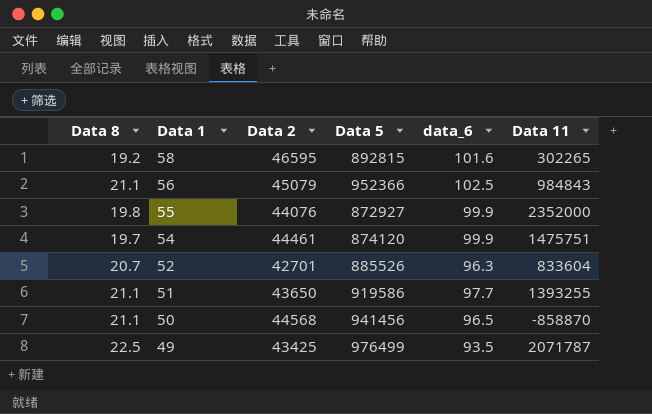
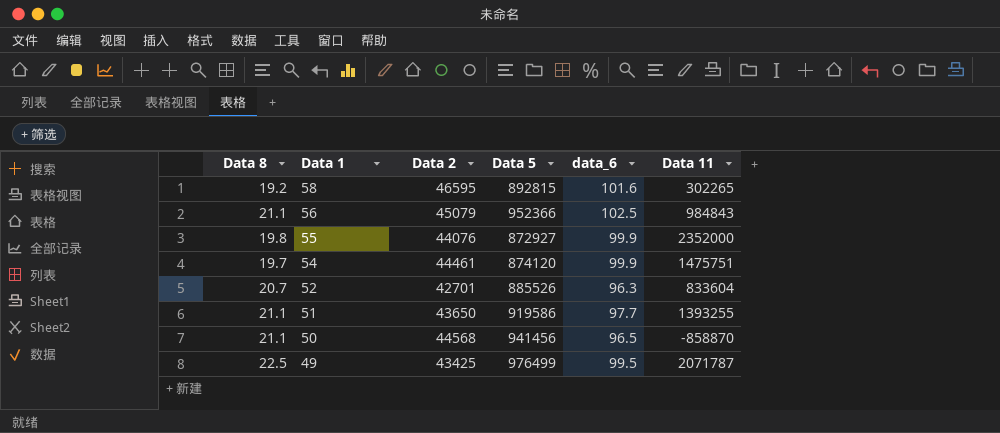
49 | data_6: 93.5 -> 99.5

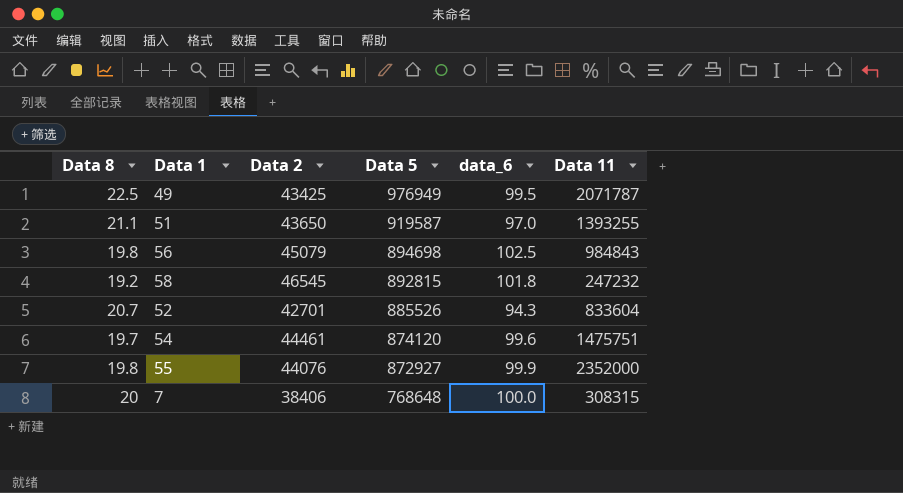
row order: Data 1 descending -> Data 5 descending
row 50: 21.1 | 44568 | 941456 | 96.5 | -858870 -> none
49 | Data 5: 976499 -> 976949
51 | Data 5: 919586 -> 919587
51 | data_6: 97.7 -> 97.0
56 | Data 8: 21.1 -> 19.8
56 | Data 5: 952366 -> 894698
58 | Data 2: 46595 -> 46545
58 | data_6: 101.6 -> 101.8
58 | Data 11: 302265 -> 247232
52 | data_6: 96.3 -> 94.3
54 | data_6: 99.9 -> 99.6
row 7: none -> 20 | 38406 | 768648 | 100.0 | 308315

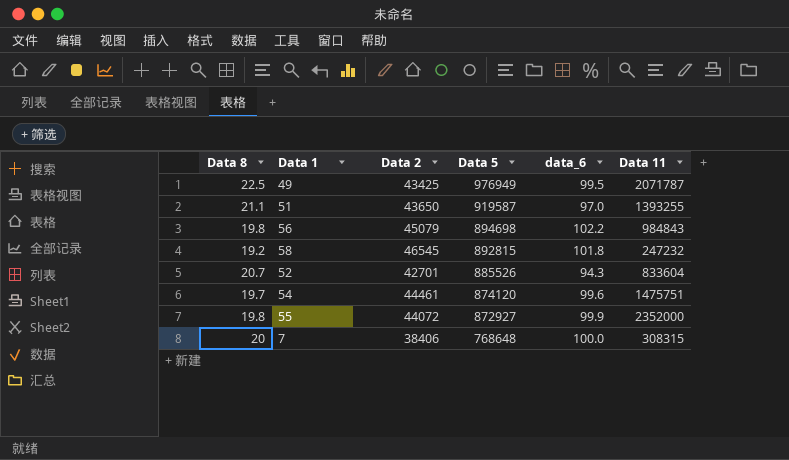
56 | data_6: 102.5 -> 102.2
55 | Data 2: 44076 -> 44072

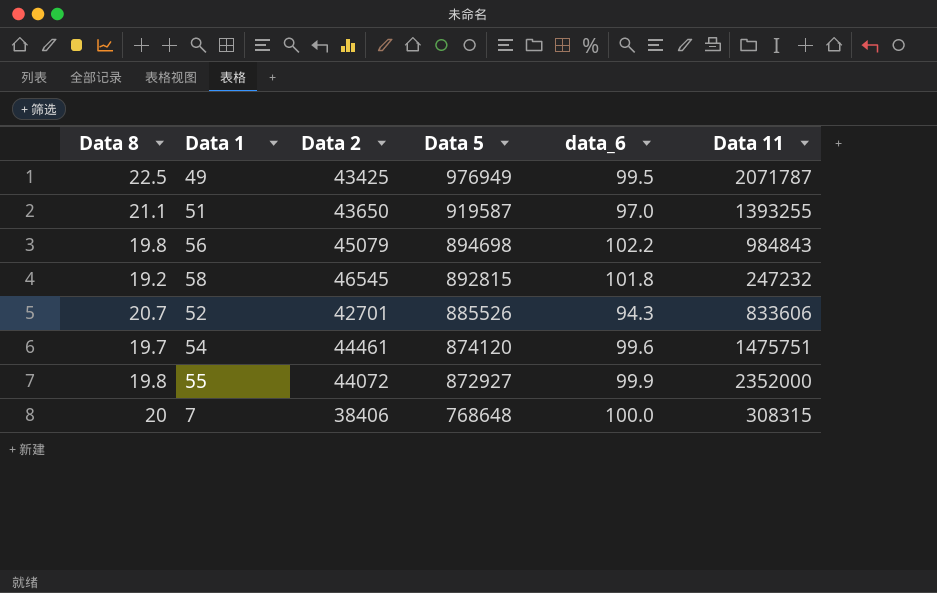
52 | Data 11: 833604 -> 833606

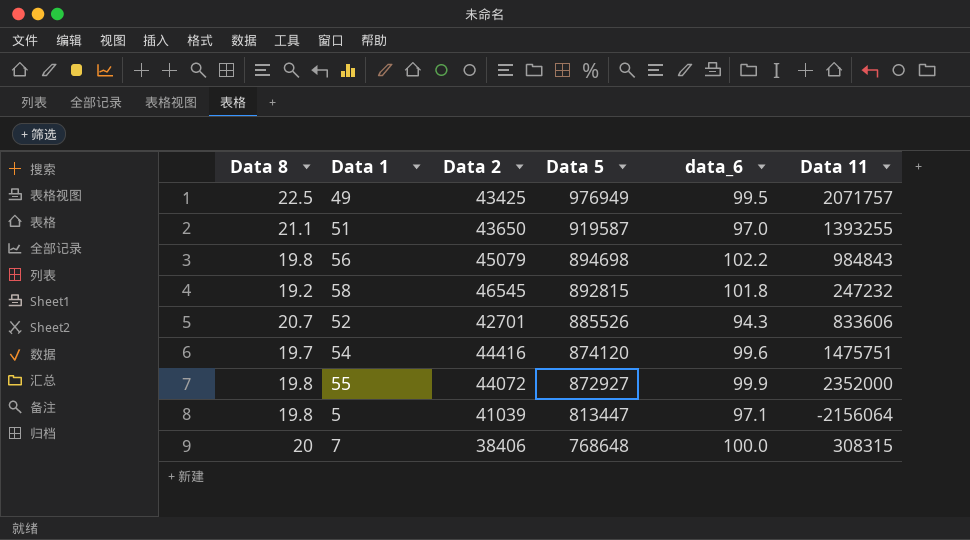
49 | Data 11: 2071787 -> 2071757
54 | Data 2: 44461 -> 44416
row 5: none -> 19.8 | 41039 | 813447 | 97.1 | -2156064

